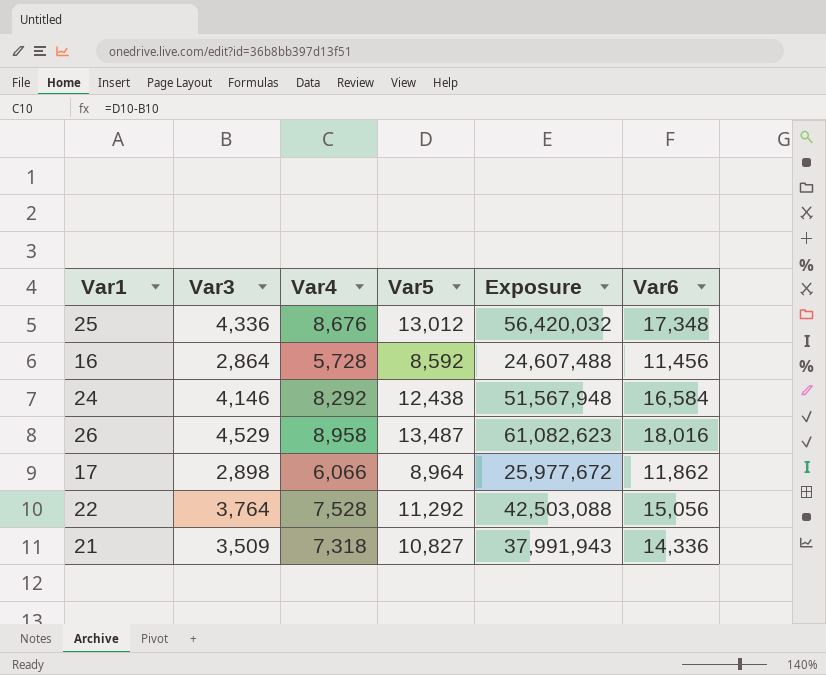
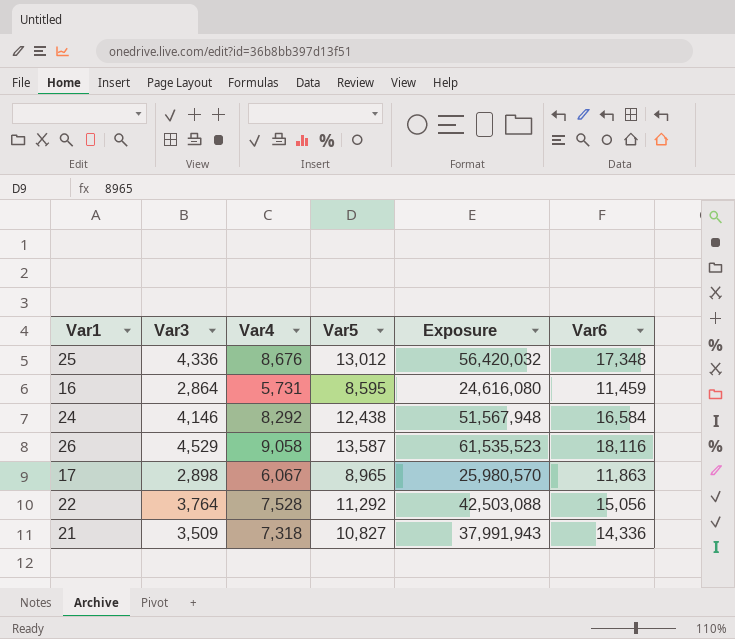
16 | Var4: 5,728 -> 5,731
16 | Var5: 8,592 -> 8,595
16 | Exposure: 24,607,488 -> 24,616,080
16 | Var6: 11,456 -> 11,459
26 | Var4: 8,958 -> 9,058
26 | Var5: 13,487 -> 13,587
26 | Exposure: 61,082,623 -> 61,535,523
26 | Var6: 18,016 -> 18,116
17 | Var4: 6,066 -> 6,067
17 | Var5: 8,964 -> 8,965
17 | Exposure: 25,977,672 -> 25,980,570
17 | Var6: 11,862 -> 11,863

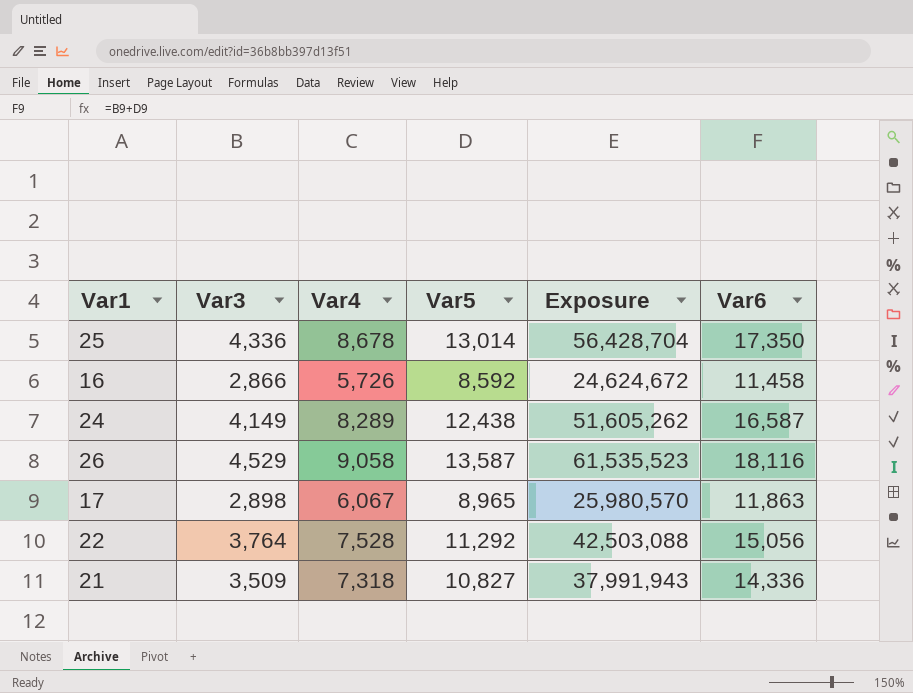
25 | Var4: 8,676 -> 8,678
25 | Var5: 13,012 -> 13,014
25 | Exposure: 56,420,032 -> 56,428,704
25 | Var6: 17,348 -> 17,350
16 | Var3: 2,864 -> 2,866
16 | Var4: 5,731 -> 5,726
16 | Var5: 8,595 -> 8,592
16 | Exposure: 24,616,080 -> 24,624,672
16 | Var6: 11,459 -> 11,458
24 | Var3: 4,146 -> 4,149
24 | Var4: 8,292 -> 8,289
24 | Exposure: 51,567,948 -> 51,605,262
24 | Var6: 16,584 -> 16,587

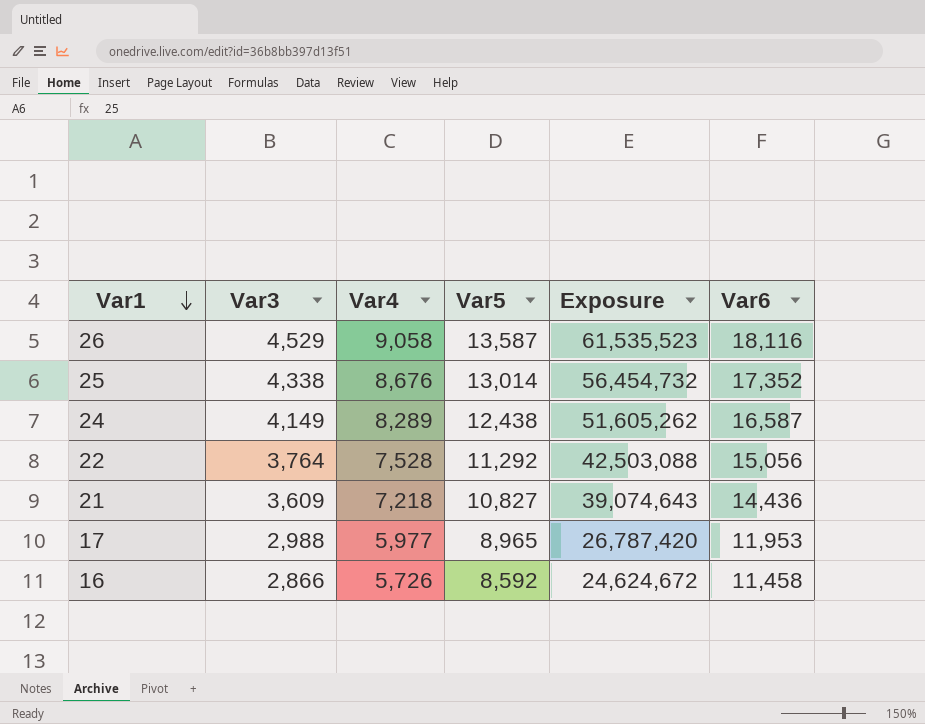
row order: none -> Var1 descending
25 | Var3: 4,336 -> 4,338
25 | Var4: 8,678 -> 8,676
25 | Exposure: 56,428,704 -> 56,454,732
25 | Var6: 17,350 -> 17,352
21 | Var3: 3,509 -> 3,609
21 | Var4: 7,318 -> 7,218
21 | Exposure: 37,991,943 -> 39,074,643
21 | Var6: 14,336 -> 14,436
17 | Var3: 2,898 -> 2,988
17 | Var4: 6,067 -> 5,977
17 | Exposure: 25,980,570 -> 26,787,420
17 | Var6: 11,863 -> 11,953

